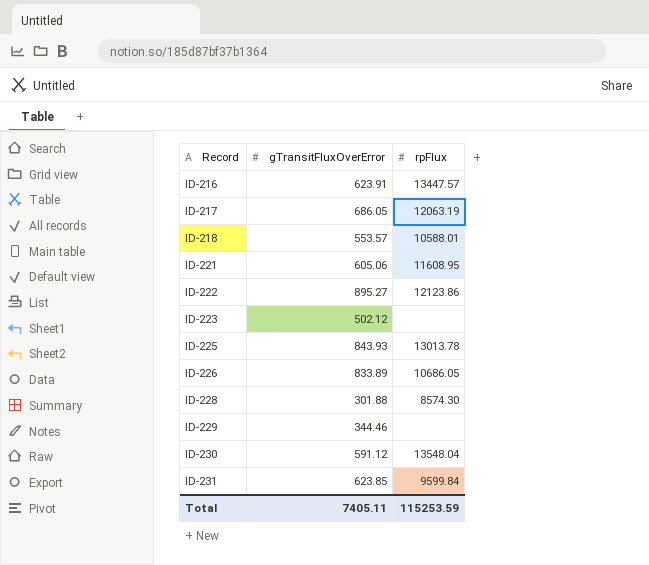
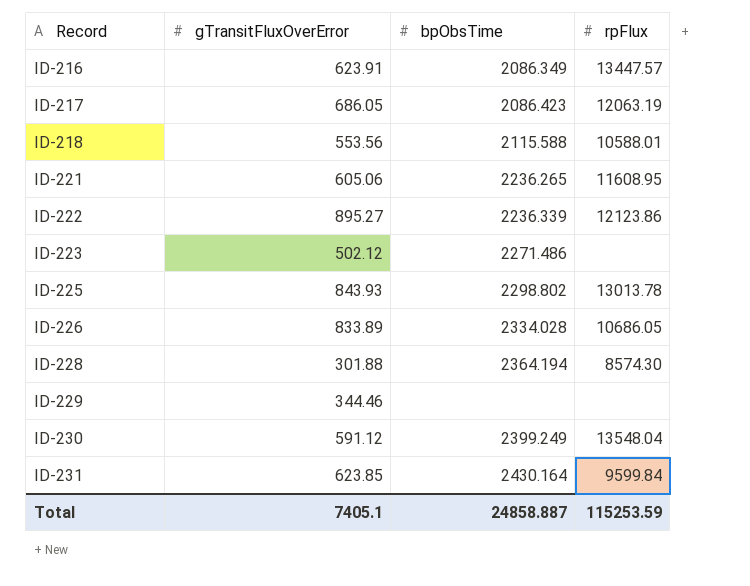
column bpObsTime | position: none -> 3
ID-218 | gTransitFluxOverError: 553.57 -> 553.56
Total | gTransitFluxOverError: 7405.11 -> 7405.1

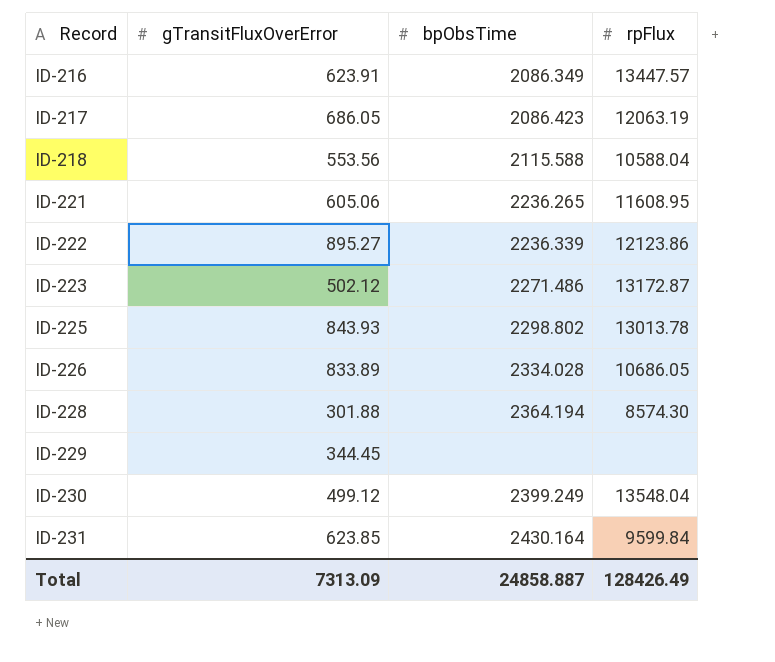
ID-218 | rpFlux: 10588.01 -> 10588.04
ID-223 | rpFlux: none -> 13172.87
ID-229 | gTransitFluxOverError: 344.46 -> 344.45
ID-230 | gTransitFluxOverError: 591.12 -> 499.12
Total | gTransitFluxOverError: 7405.1 -> 7313.09
Total | rpFlux: 115253.59 -> 128426.49

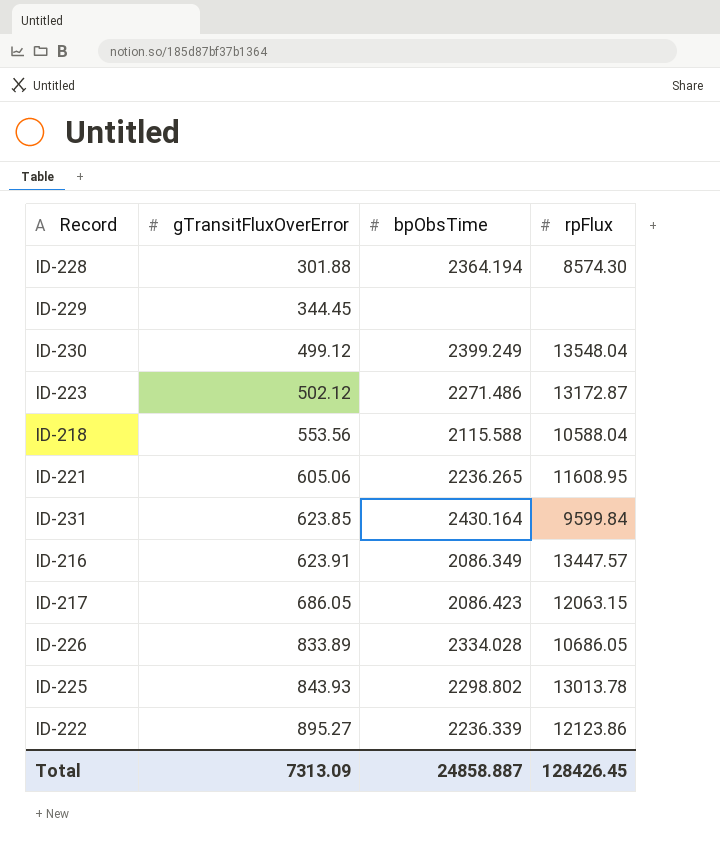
row order: Record ascending -> gTransitFluxOverError ascending
ID-217 | rpFlux: 12063.19 -> 12063.15
Total | rpFlux: 128426.49 -> 128426.45

